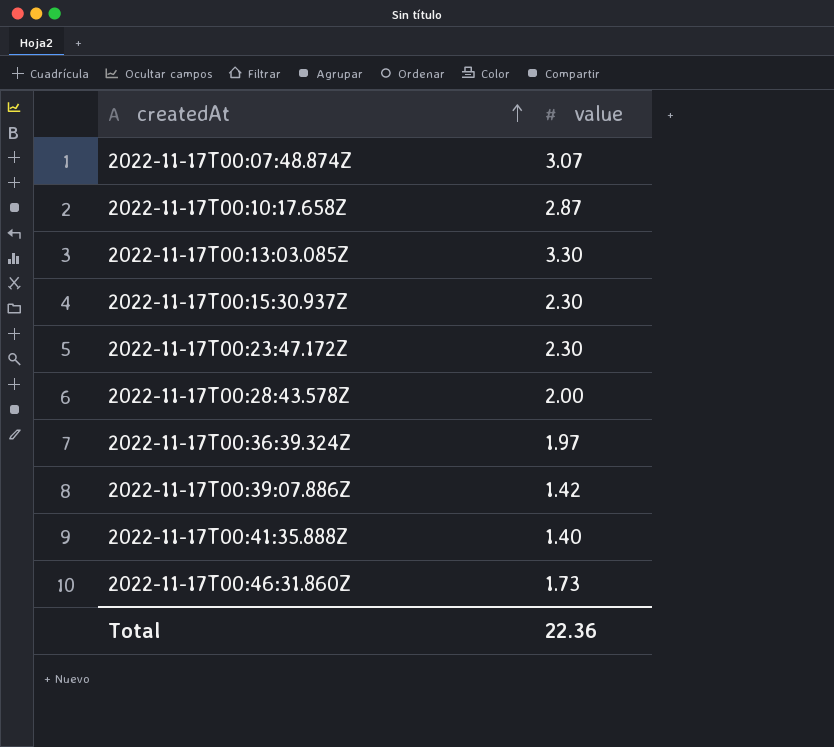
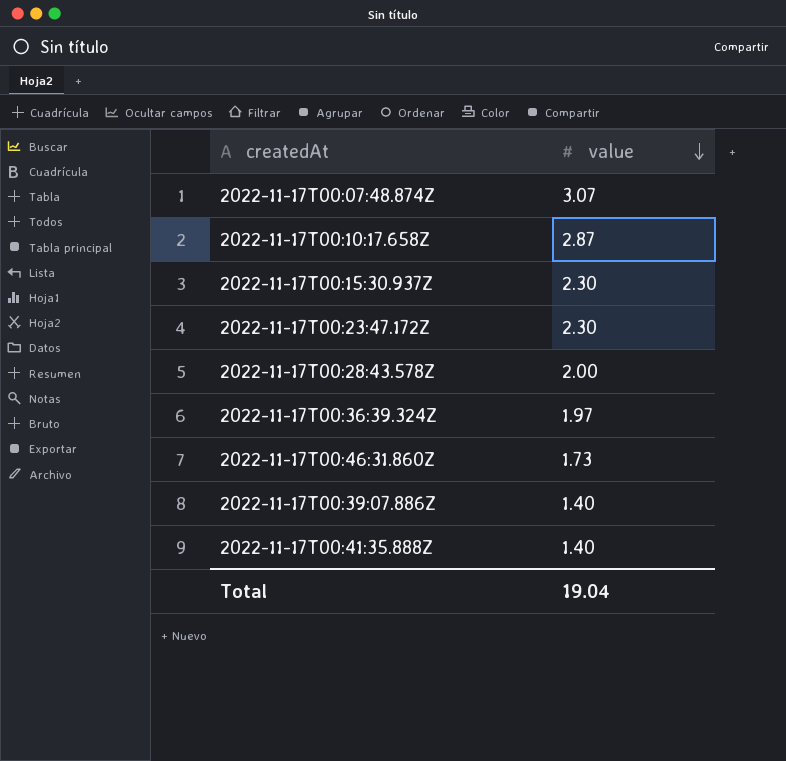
row order: createdAt ascending -> value descending
row 2022-11-17T00:13:03.085Z: 3.30 -> none
2022-11-17T00:39:07.886Z | value: 1.42 -> 1.40
Total | value: 22.36 -> 19.04

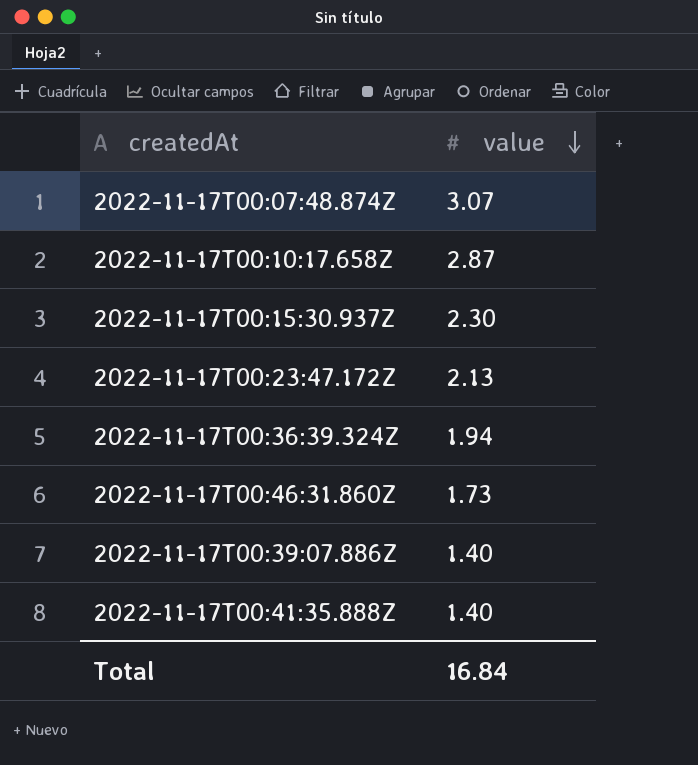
row 2022-11-17T00:28:43.578Z: 2.00 -> none
2022-11-17T00:23:47.172Z | value: 2.30 -> 2.13
2022-11-17T00:36:39.324Z | value: 1.97 -> 1.94
Total | value: 19.04 -> 16.84

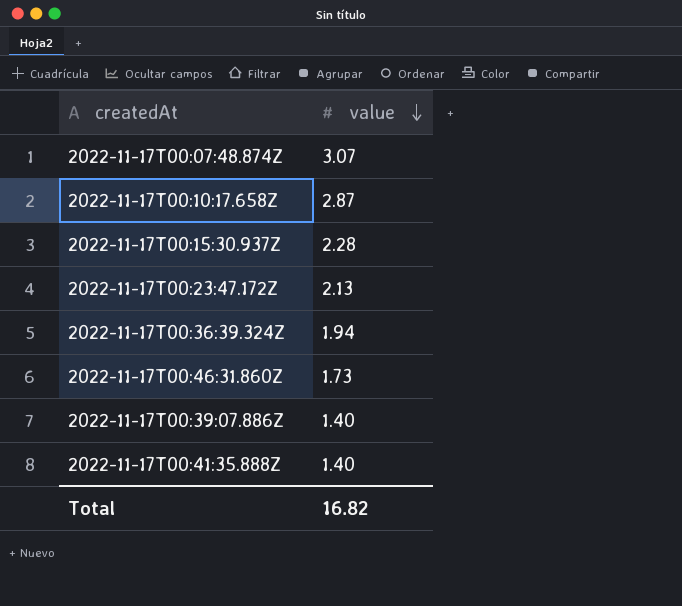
2022-11-17T00:15:30.937Z | value: 2.30 -> 2.28
Total | value: 16.84 -> 16.82

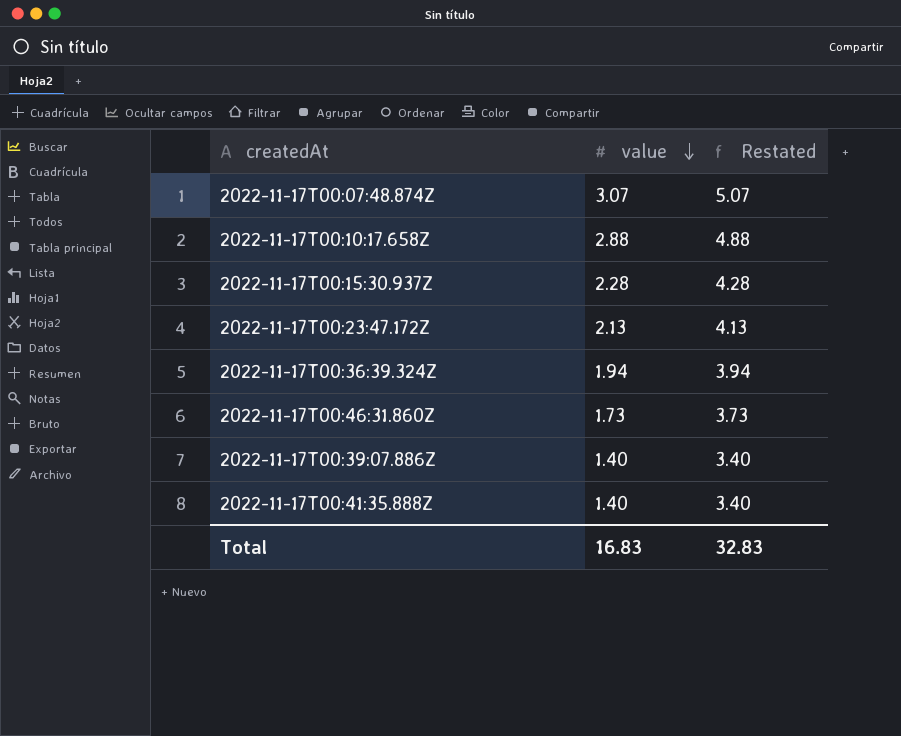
column Restated | formula: none -> [value] + 2
2022-11-17T00:10:17.658Z | value: 2.87 -> 2.88
Total | value: 16.82 -> 16.83

